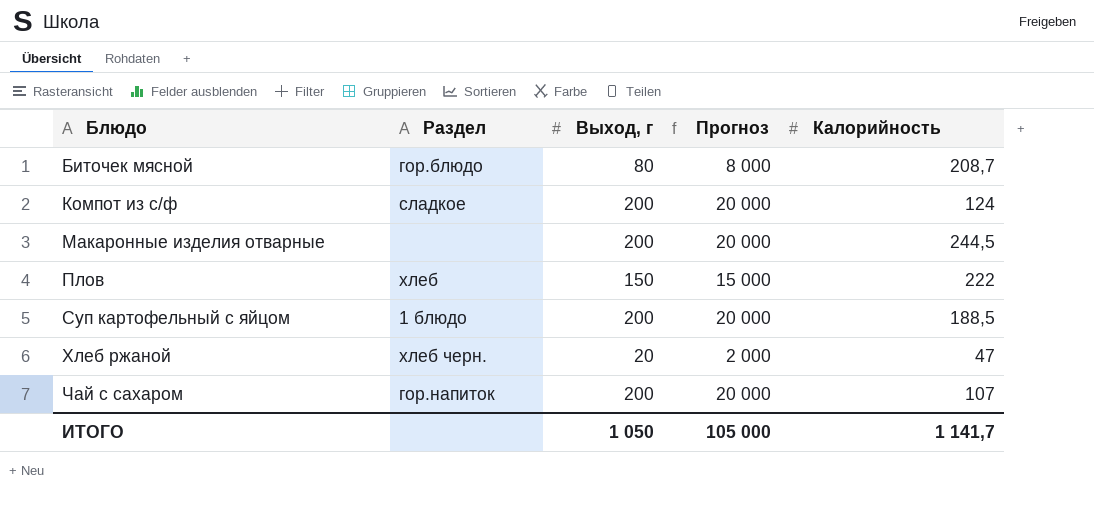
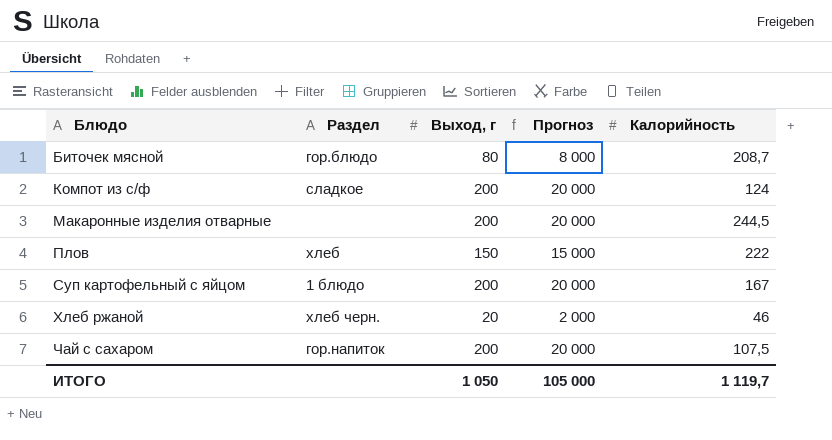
Суп картофельный с яйцом | Калорийность: 188,5 -> 167
Хлеб ржаной | Калорийность: 47 -> 46
Чай с сахаром | Калорийность: 107 -> 107,5
ИТОГО | Калорийность: 1 141,7 -> 1 119,7

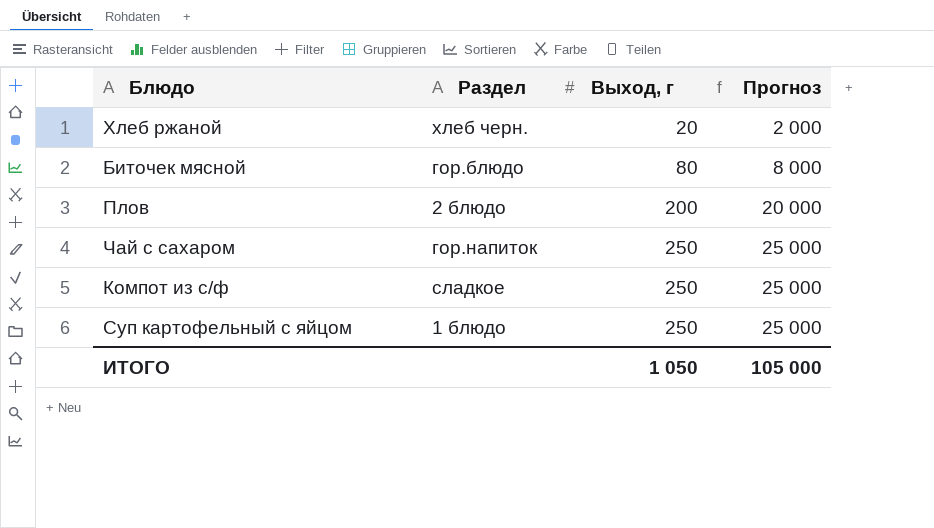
row order: Блюдо ascending -> Выход, г ascending
column Калорийность | position: 5 -> none
row Макаронные изделия отварные: none | 200 | 20 000 | 244,5 -> none
Плов | Раздел: хлеб -> 2 блюдо
Плов | Выход, г: 150 -> 200
Плов | Прогноз: 15 000 -> 20 000
Чай с сахаром | Выход, г: 200 -> 250
Чай с сахаром | Прогноз: 20 000 -> 25 000
Компот из с/ф | Выход, г: 200 -> 250
Компот из с/ф | Прогноз: 20 000 -> 25 000
Суп картофельный с яйцом | Выход, г: 200 -> 250
Суп картофельный с яйцом | Прогноз: 20 000 -> 25 000

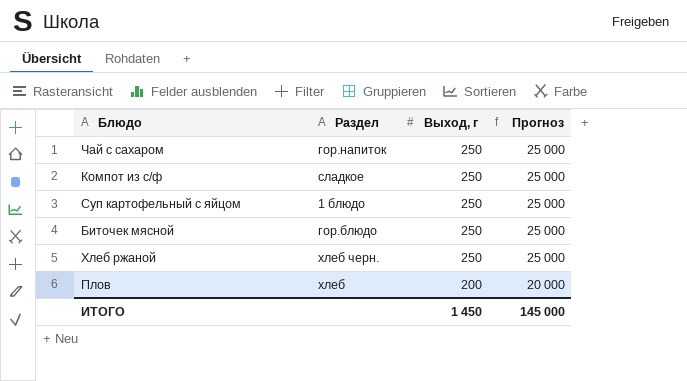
row order: Выход, г ascending -> Выход, г descending
Биточек мясной | Выход, г: 80 -> 250
Биточек мясной | Прогноз: 8 000 -> 25 000
Хлеб ржаной | Выход, г: 20 -> 250
Хлеб ржаной | Прогноз: 2 000 -> 25 000
Плов | Раздел: 2 блюдо -> хлеб
ИТОГО | Выход, г: 1 050 -> 1 450
ИТОГО | Прогноз: 105 000 -> 145 000

